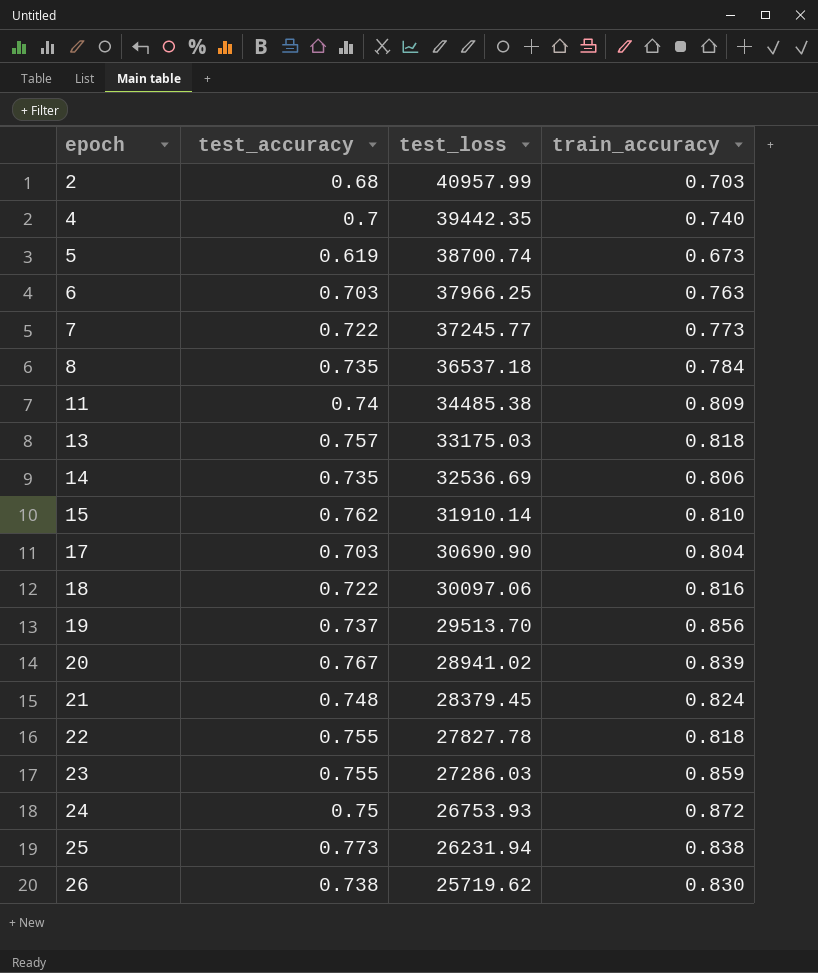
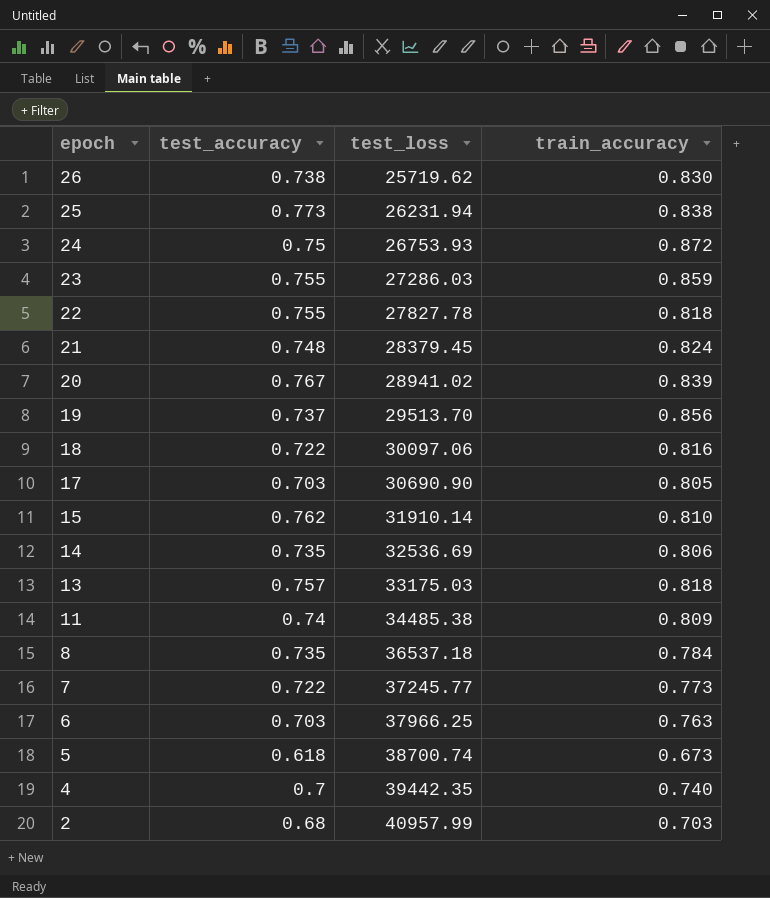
row order: epoch ascending -> epoch descending
17 | train_accuracy: 0.804 -> 0.805
5 | test_accuracy: 0.619 -> 0.618

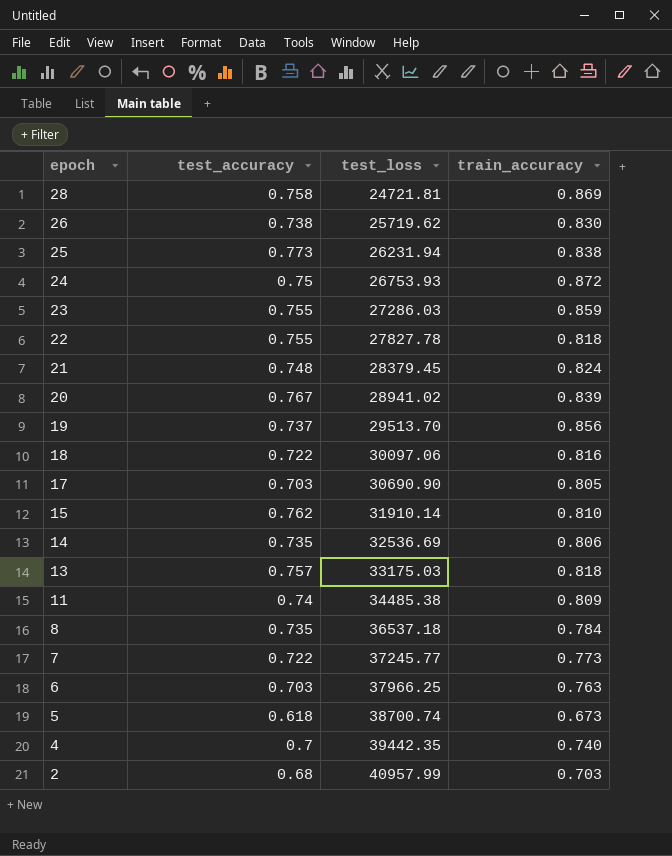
row 28: none -> 0.758 | 24721.81 | 0.869

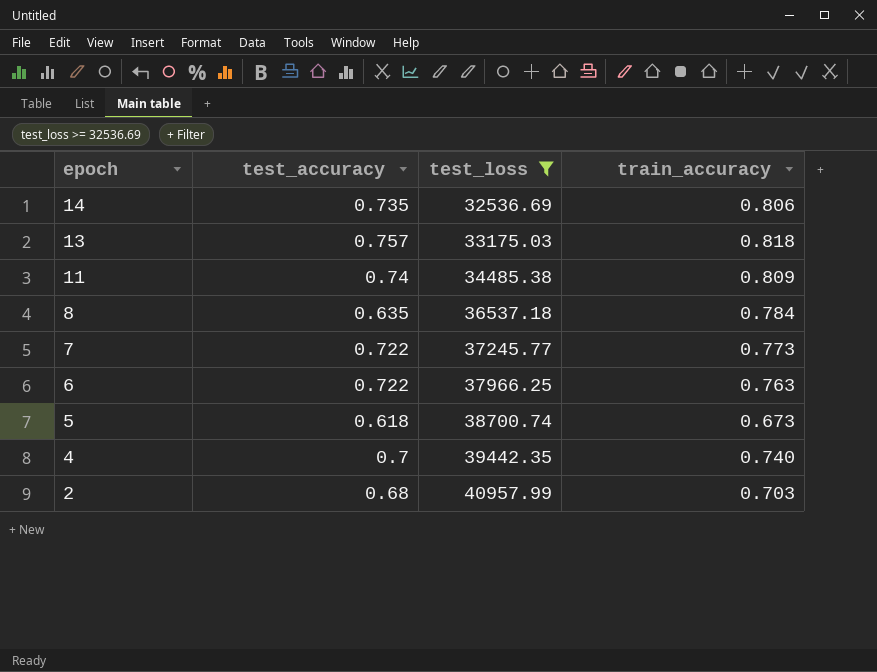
filter: none -> test_loss >= 32536.69
8 | test_accuracy: 0.735 -> 0.635
6 | test_accuracy: 0.703 -> 0.722

